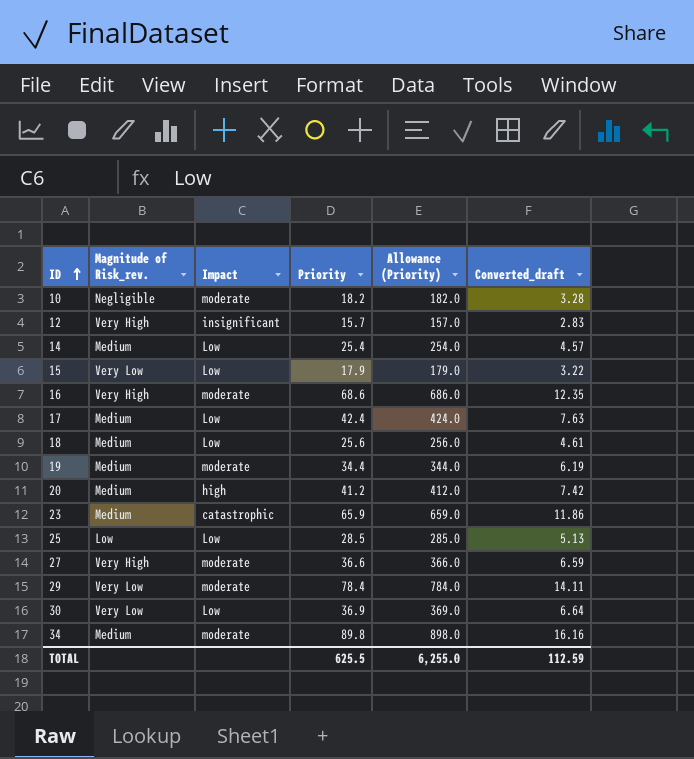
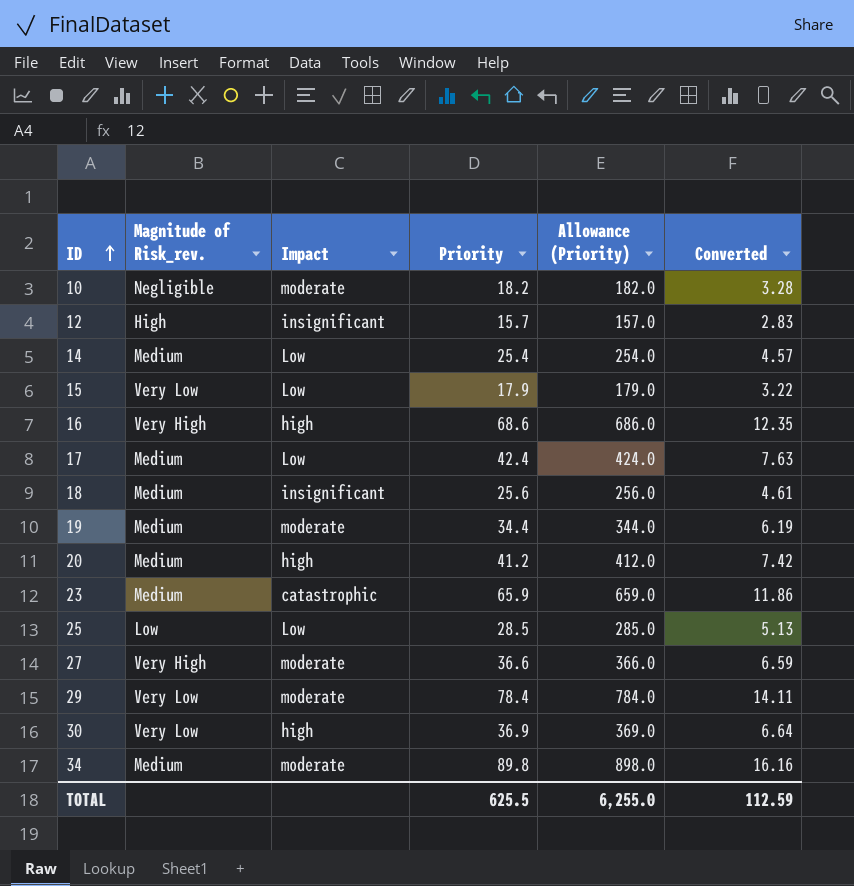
column name: Converted_draft -> Converted
12 | Magnitude of Risk_rev.: Very High -> High
16 | Impact: moderate -> high
18 | Impact: Low -> insignificant
30 | Impact: Low -> high

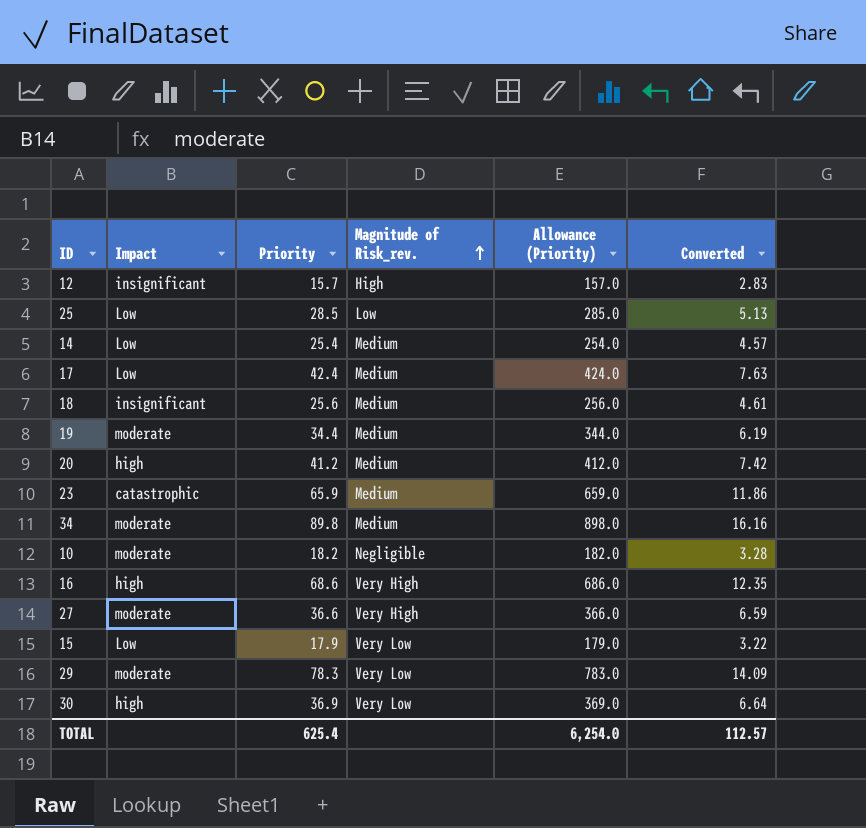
row order: ID ascending -> Magnitude of Risk_rev. ascending
column Magnitude of Risk_rev. | position: 2 -> 4
29 | Priority: 78.4 -> 78.3
29 | Allowance (Priority): 784.0 -> 783.0
29 | Converted: 14.11 -> 14.09
TOTAL | Priority: 625.5 -> 625.4
TOTAL | Allowance (Priority): 6,255.0 -> 6,254.0
TOTAL | Converted: 112.59 -> 112.57

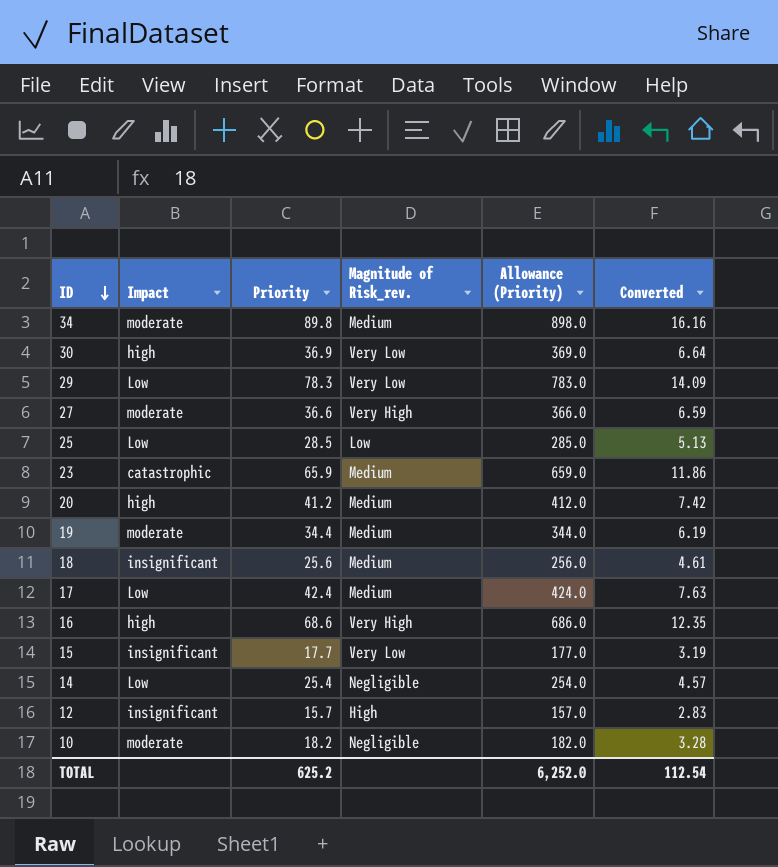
row order: Magnitude of Risk_rev. ascending -> ID descending
29 | Impact: moderate -> Low
15 | Impact: Low -> insignificant
15 | Priority: 17.9 -> 17.7
15 | Allowance (Priority): 179.0 -> 177.0
15 | Converted: 3.22 -> 3.19
14 | Magnitude of Risk_rev.: Medium -> Negligible
TOTAL | Priority: 625.4 -> 625.2
TOTAL | Allowance (Priority): 6,254.0 -> 6,252.0
TOTAL | Converted: 112.57 -> 112.54

